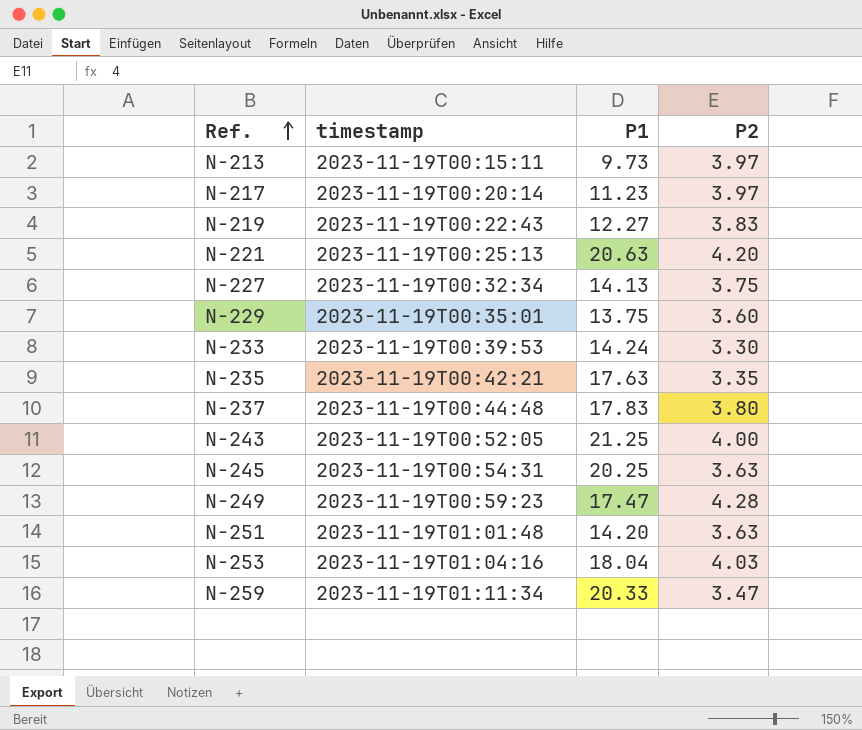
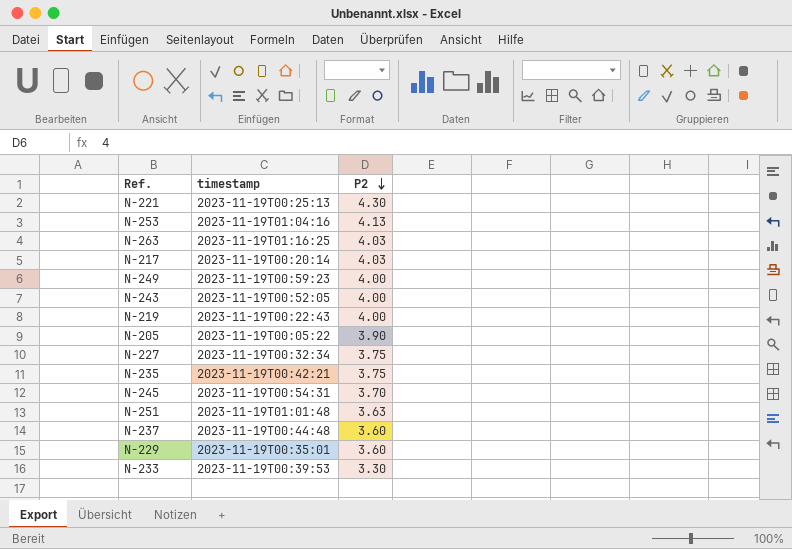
row order: Ref. ascending -> P2 descending
column P1 | position: 3 -> none
row N-213: 2023-11-19T00:15:11 | 9.73 | 3.97 -> none
row N-259: 2023-11-19T01:11:34 | 20.33 | 3.47 -> none
N-221 | P2: 4.20 -> 4.30
N-253 | P2: 4.03 -> 4.13
row N-263: none -> 2023-11-19T01:16:25 | 4.03
N-217 | P2: 3.97 -> 4.03
N-249 | P2: 4.28 -> 4.00
N-219 | P2: 3.83 -> 4.00
row N-205: none -> 2023-11-19T00:05:22 | 3.90
N-235 | P2: 3.35 -> 3.75
N-245 | P2: 3.63 -> 3.70
N-237 | P2: 3.80 -> 3.60

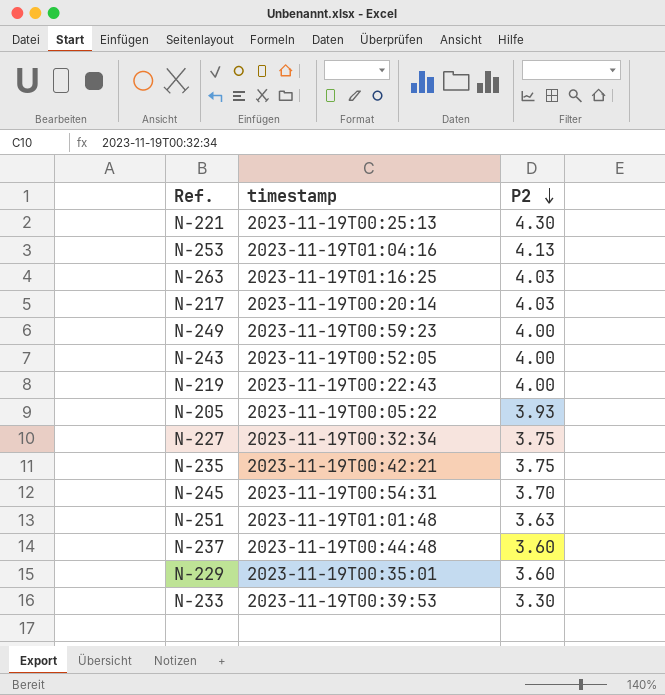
N-205 | P2: 3.90 -> 3.93

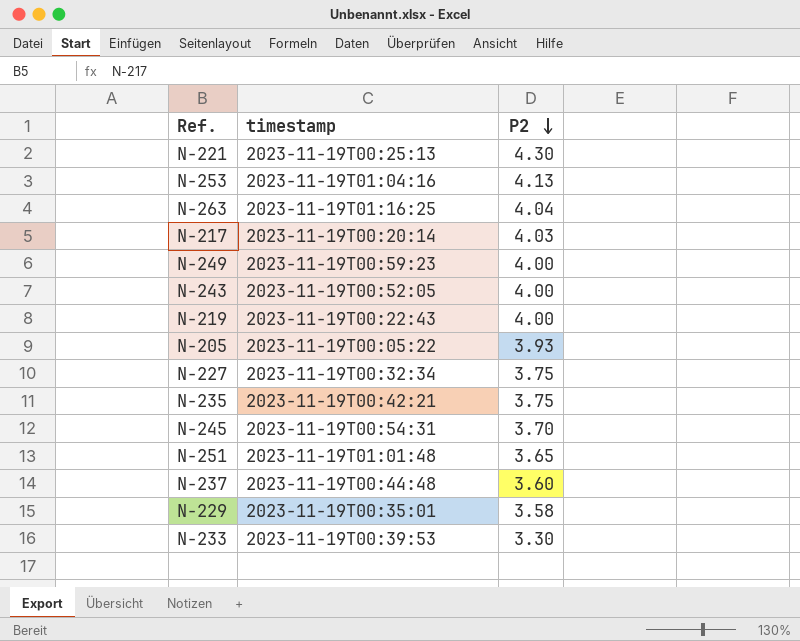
N-263 | P2: 4.03 -> 4.04
N-251 | P2: 3.63 -> 3.65
N-229 | P2: 3.60 -> 3.58

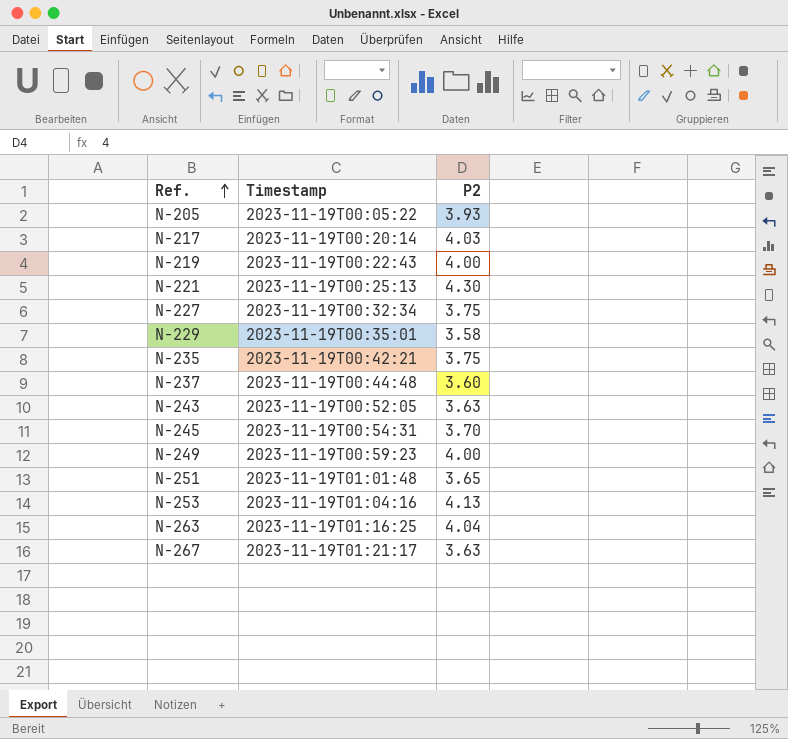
row order: P2 descending -> Ref. ascending
column name: timestamp -> Timestamp
row N-233: 2023-11-19T00:39:53 | 3.30 -> none
N-243 | P2: 4.00 -> 3.63
row N-267: none -> 2023-11-19T01:21:17 | 3.63

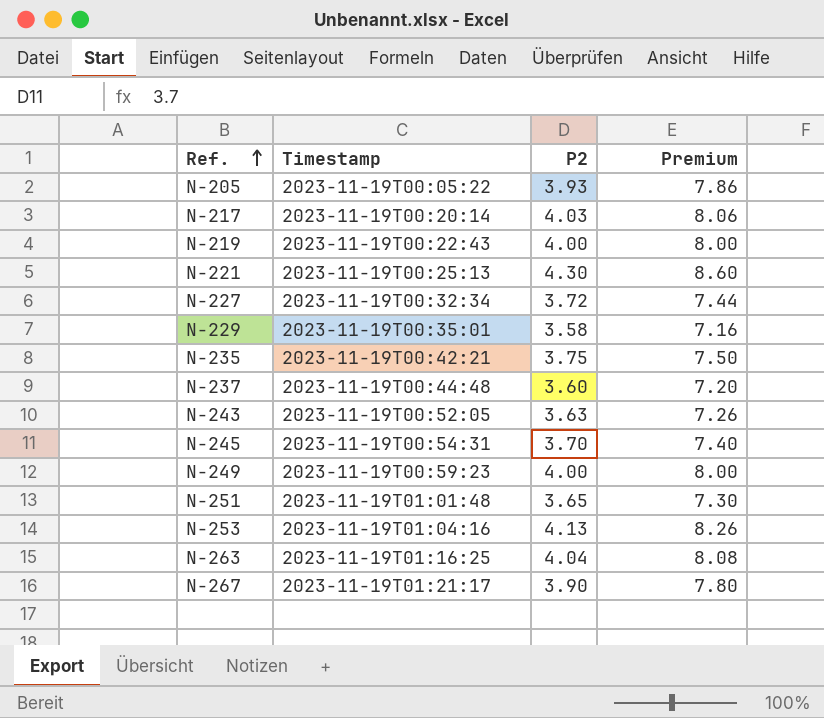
column Premium | formula: none -> [P2] * 2
N-227 | P2: 3.75 -> 3.72
N-267 | P2: 3.63 -> 3.90

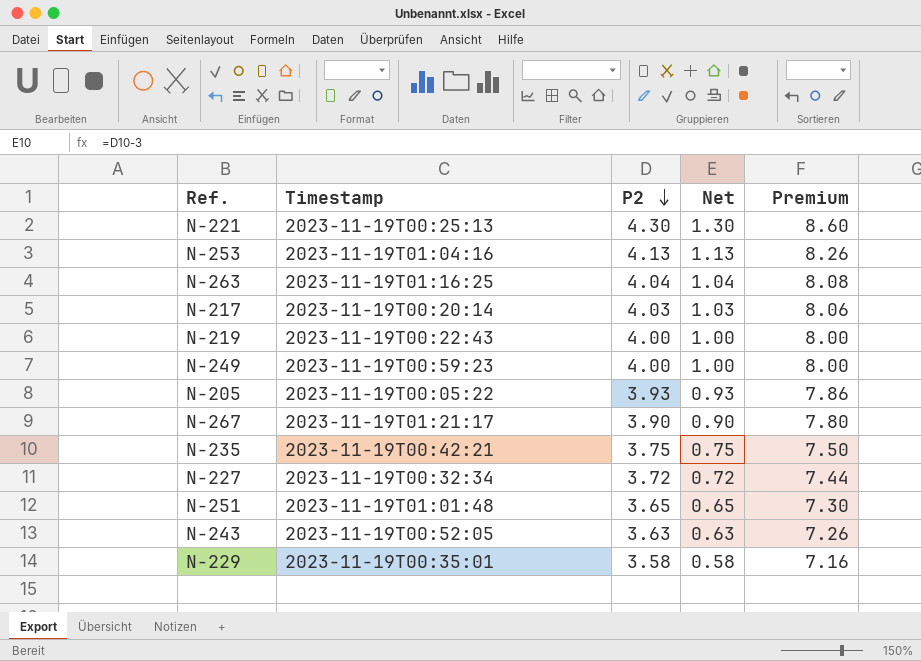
row order: Ref. ascending -> P2 descending
column Net | formula: none -> [P2] - 3
row N-237: 2023-11-19T00:44:48 | 3.60 | 7.20 -> none
row N-245: 2023-11-19T00:54:31 | 3.70 | 7.40 -> none

